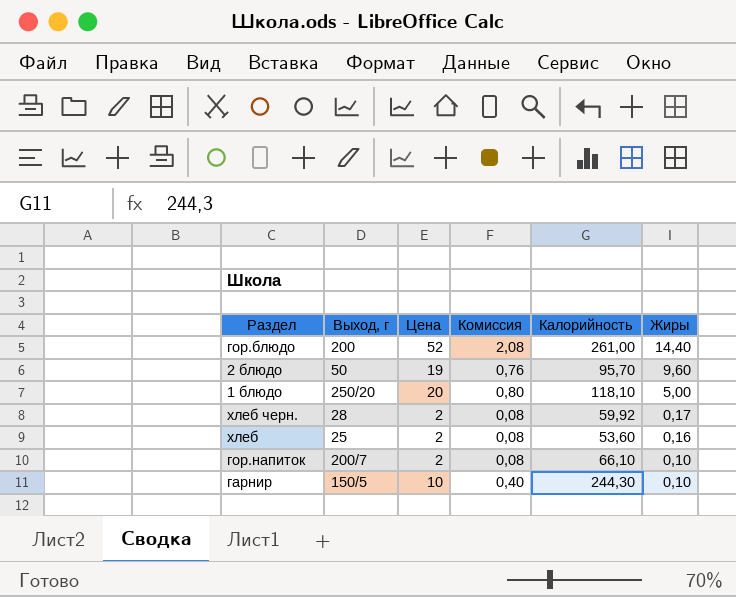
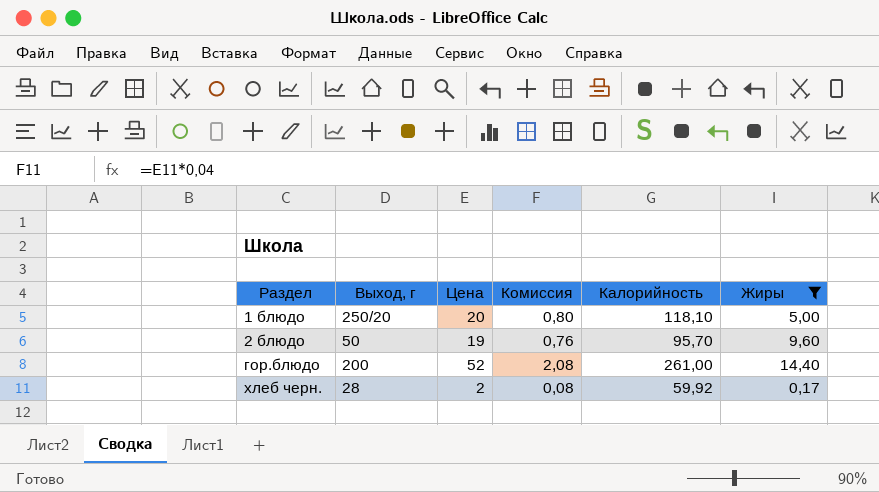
filter: none -> Жиры >= 0,17
row order: Жиры descending -> Раздел ascending

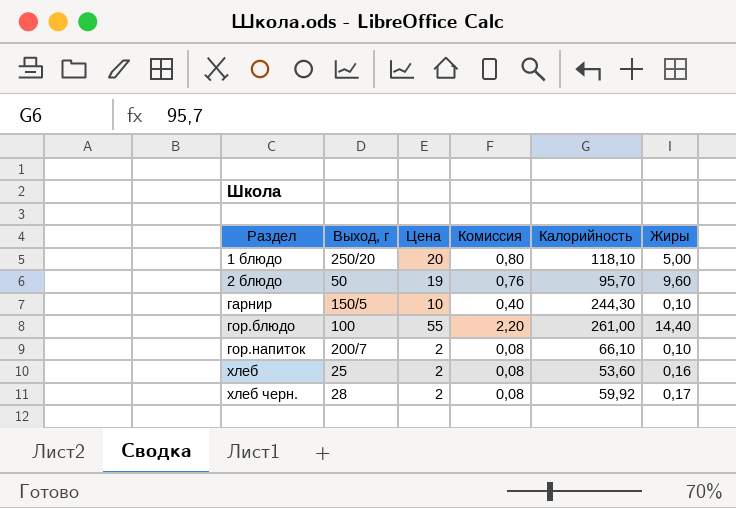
filter: Жиры >= 0,17 -> none
гор.блюдо | Выход, г: 200 -> 100
гор.блюдо | Цена: 52 -> 55
гор.блюдо | Комиссия: 2,08 -> 2,20

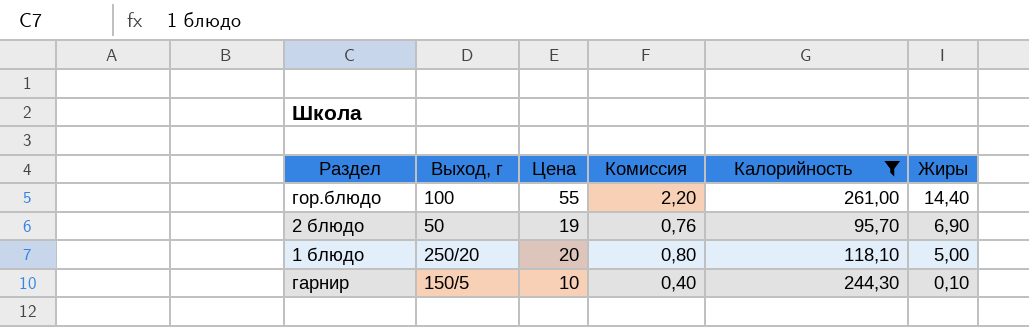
filter: none -> Калорийность >= 95,70
row order: Раздел ascending -> Жиры descending
2 блюдо | Жиры: 9,60 -> 6,90

